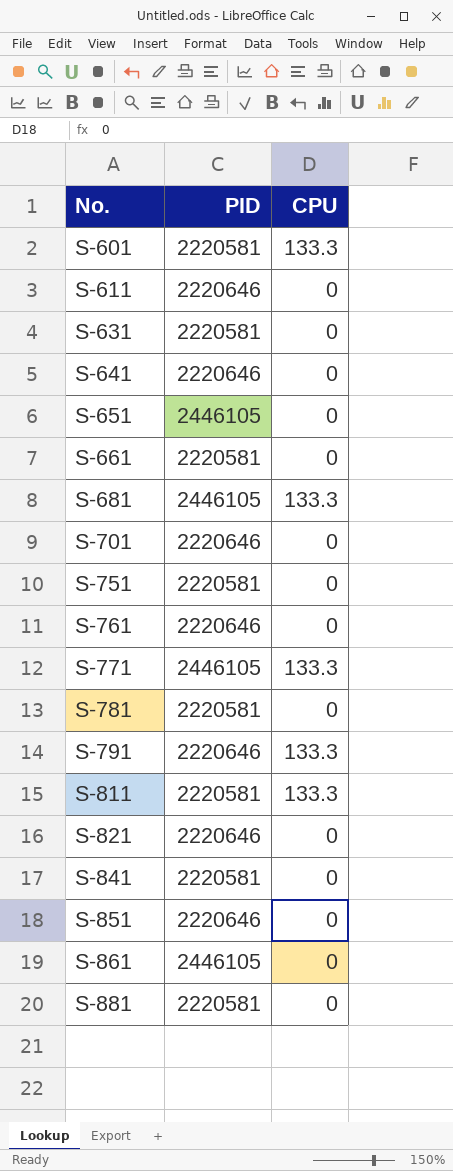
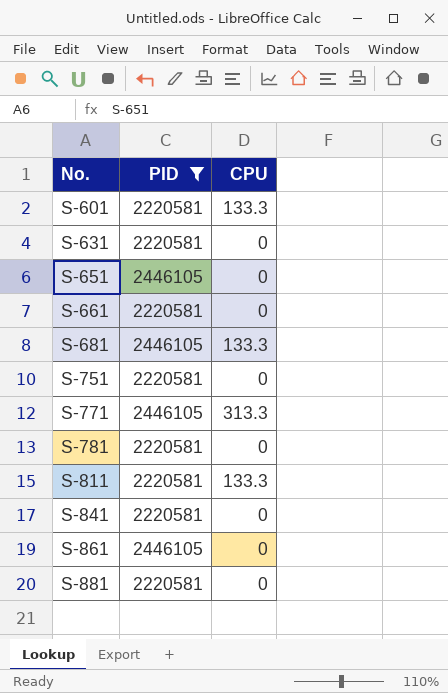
filter: none -> PID != 2220646
S-771 | CPU: 133.3 -> 313.3

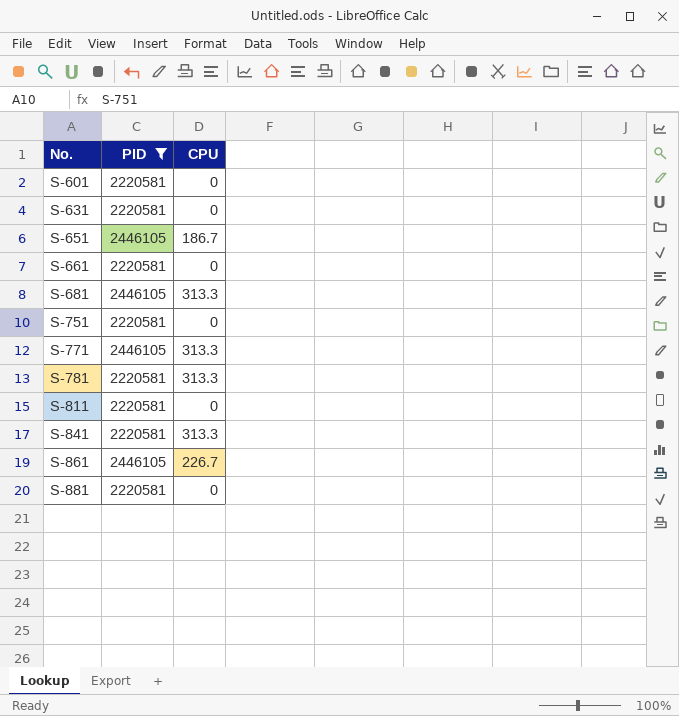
S-601 | CPU: 133.3 -> 0
S-651 | CPU: 0 -> 186.7
S-681 | CPU: 133.3 -> 313.3
S-781 | CPU: 0 -> 313.3
S-811 | CPU: 133.3 -> 0
S-841 | CPU: 0 -> 313.3
S-861 | CPU: 0 -> 226.7

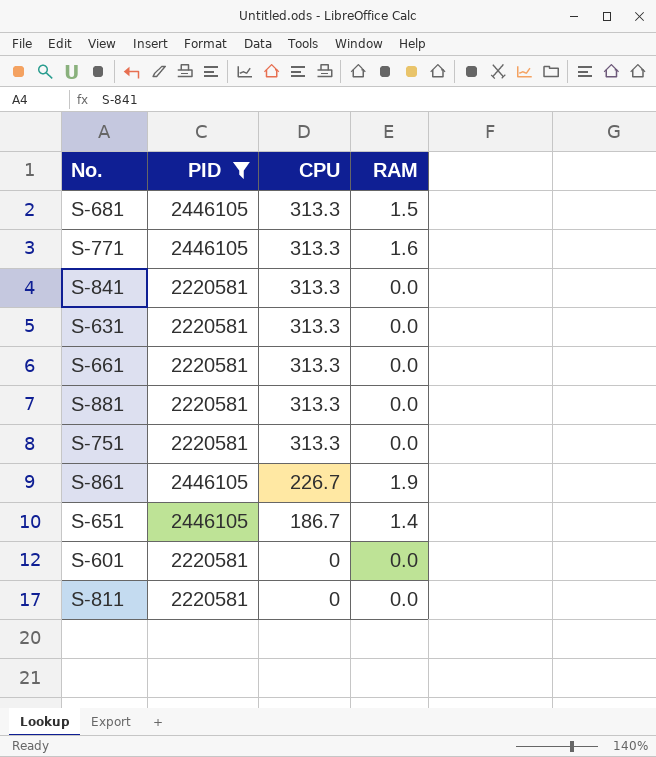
row order: No. ascending -> CPU descending
column RAM | position: none -> 4
row S-781: 2220581 | 313.3 -> none
S-631 | CPU: 0 -> 313.3
S-661 | CPU: 0 -> 313.3
S-881 | CPU: 0 -> 313.3
S-751 | CPU: 0 -> 313.3

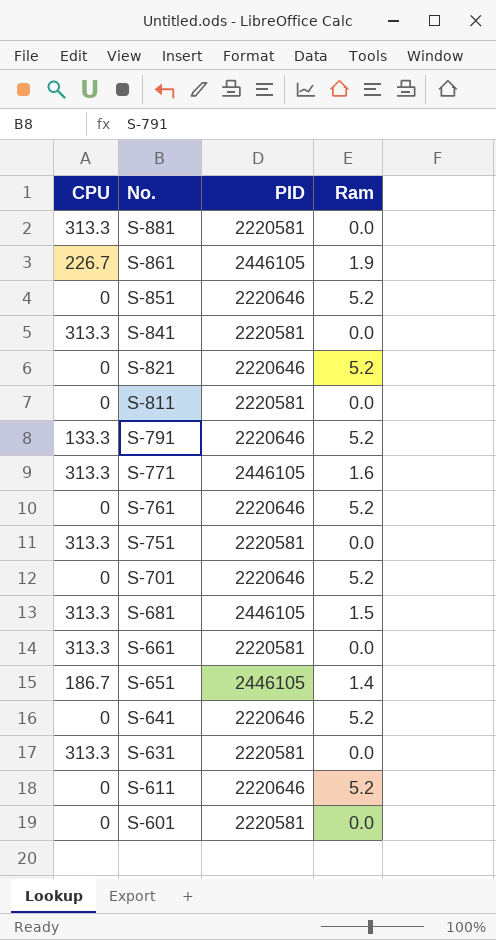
filter: PID != 2220646 -> none
row order: CPU descending -> No. descending
column CPU | position: 3 -> 1
column name: RAM -> Ram

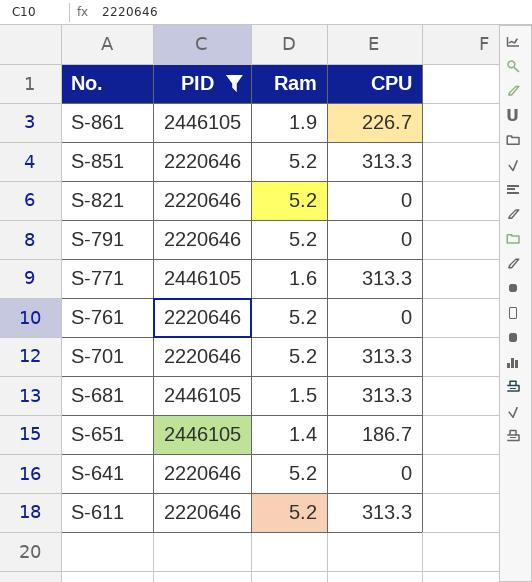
filter: none -> PID != 2220581
column CPU | position: 1 -> 4
S-851 | CPU: 0 -> 313.3
S-791 | CPU: 133.3 -> 0
S-701 | CPU: 0 -> 313.3
S-611 | CPU: 0 -> 313.3

